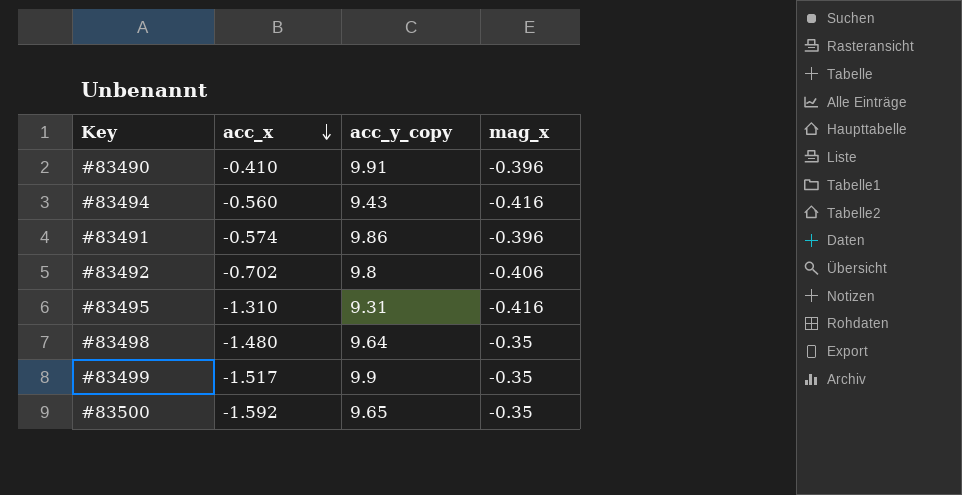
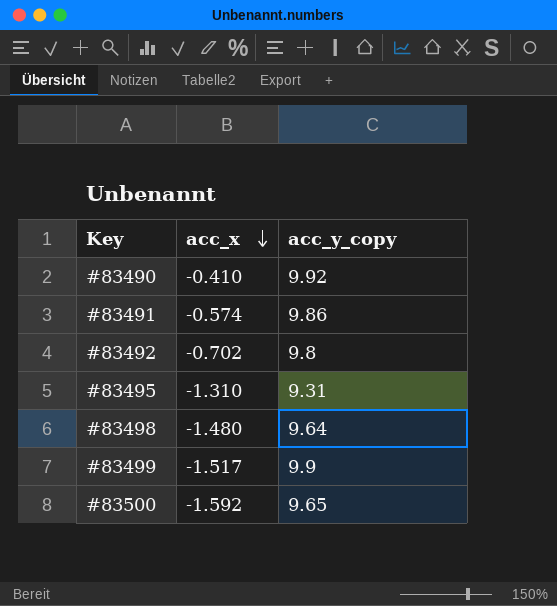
column mag_x | position: 4 -> none
row #83494: -0.560 | 9.43 | -0.416 -> none
#83490 | acc_y_copy: 9.91 -> 9.92

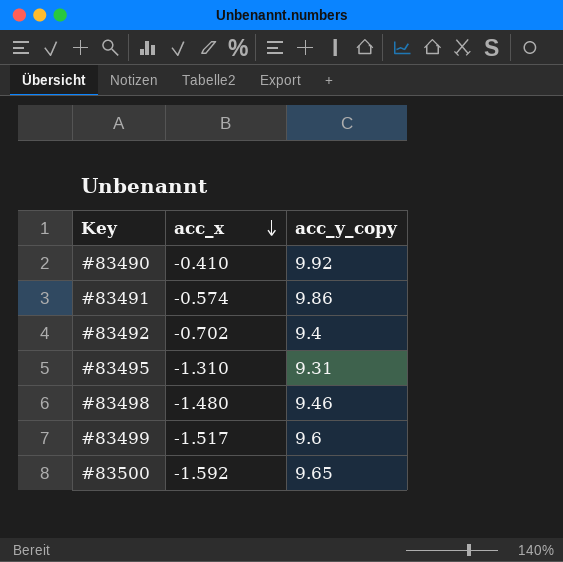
#83492 | acc_y_copy: 9.8 -> 9.4
#83498 | acc_y_copy: 9.64 -> 9.46
#83499 | acc_y_copy: 9.9 -> 9.6

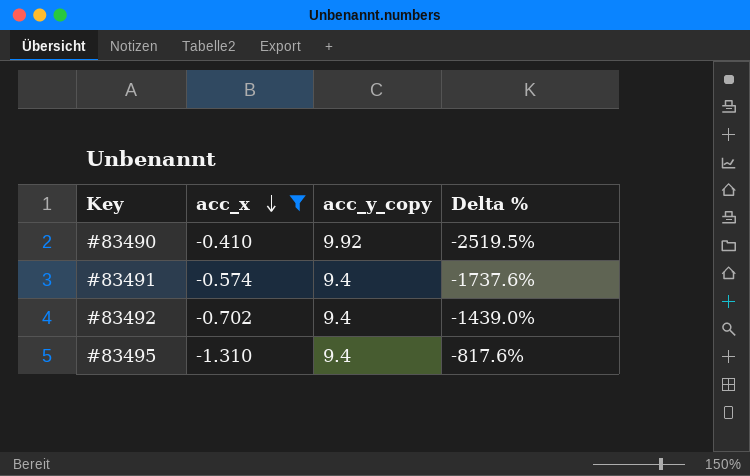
filter: none -> acc_x >= -1.310
column Delta % | formula: none -> ([acc_y_copy] - [acc_x]) / [acc_x]
#83491 | acc_y_copy: 9.86 -> 9.4
#83495 | acc_y_copy: 9.31 -> 9.4

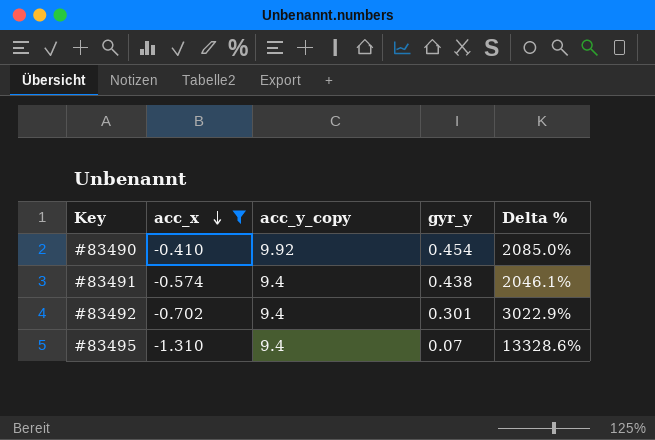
column gyr_y | position: none -> 4
column Delta % | formula: ([acc_y_copy] - [acc_x]) / [acc_x] -> ([acc_y_copy] - [gyr_y]) / [gyr_y]

